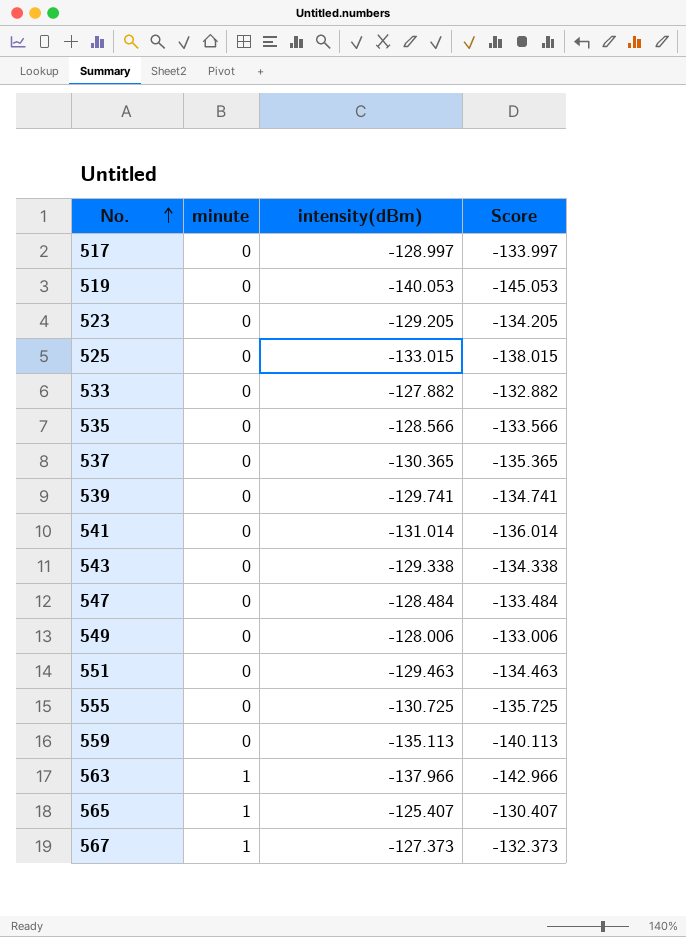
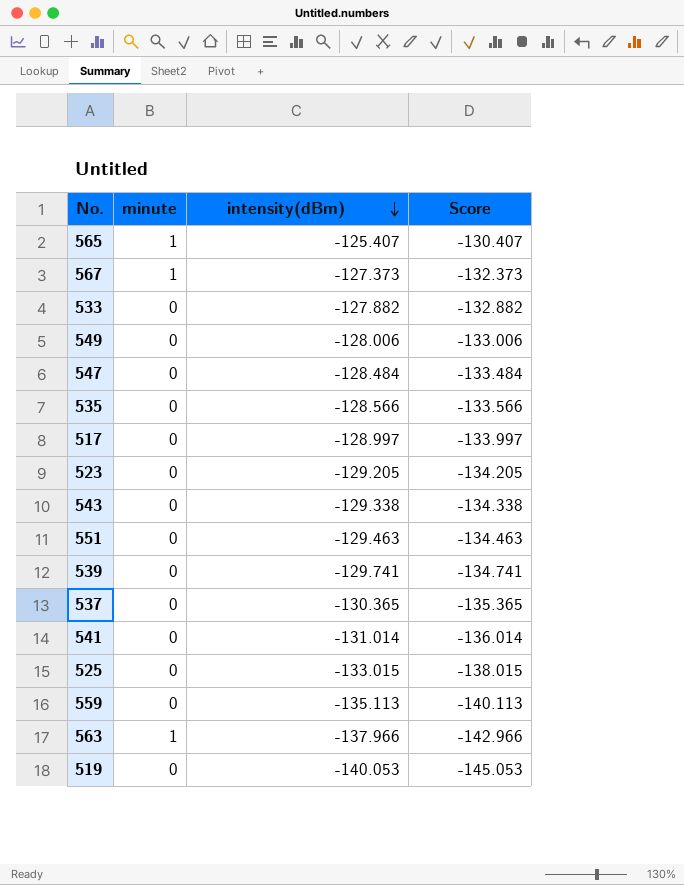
row order: No. ascending -> intensity(dBm) descending
row 555: 0 | -130.725 | -135.725 -> none

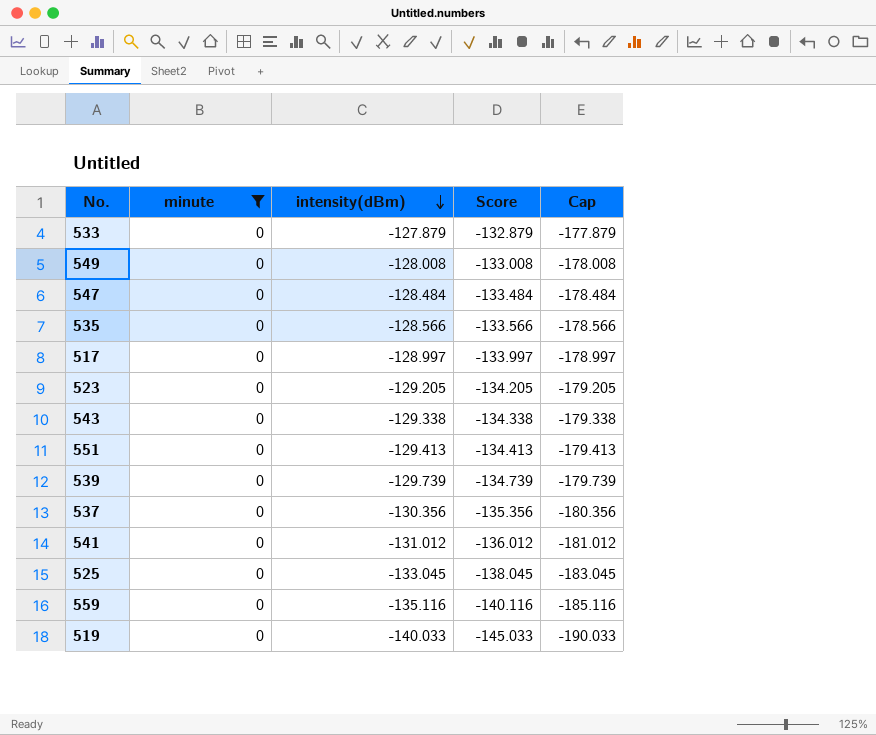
filter: none -> minute = 0
column Cap | formula: none -> [intensity(dBm)] - 50
533 | intensity(dBm): -127.882 -> -127.879
533 | Score: -132.882 -> -132.879
549 | intensity(dBm): -128.006 -> -128.008
549 | Score: -133.006 -> -133.008
551 | intensity(dBm): -129.463 -> -129.413
551 | Score: -134.463 -> -134.413
539 | intensity(dBm): -129.741 -> -129.739
539 | Score: -134.741 -> -134.739
537 | intensity(dBm): -130.365 -> -130.356
537 | Score: -135.365 -> -135.356
541 | intensity(dBm): -131.014 -> -131.012
541 | Score: -136.014 -> -136.012
525 | intensity(dBm): -133.015 -> -133.045
525 | Score: -138.015 -> -138.045
559 | intensity(dBm): -135.113 -> -135.116
559 | Score: -140.113 -> -140.116
519 | intensity(dBm): -140.053 -> -140.033
519 | Score: -145.053 -> -145.033

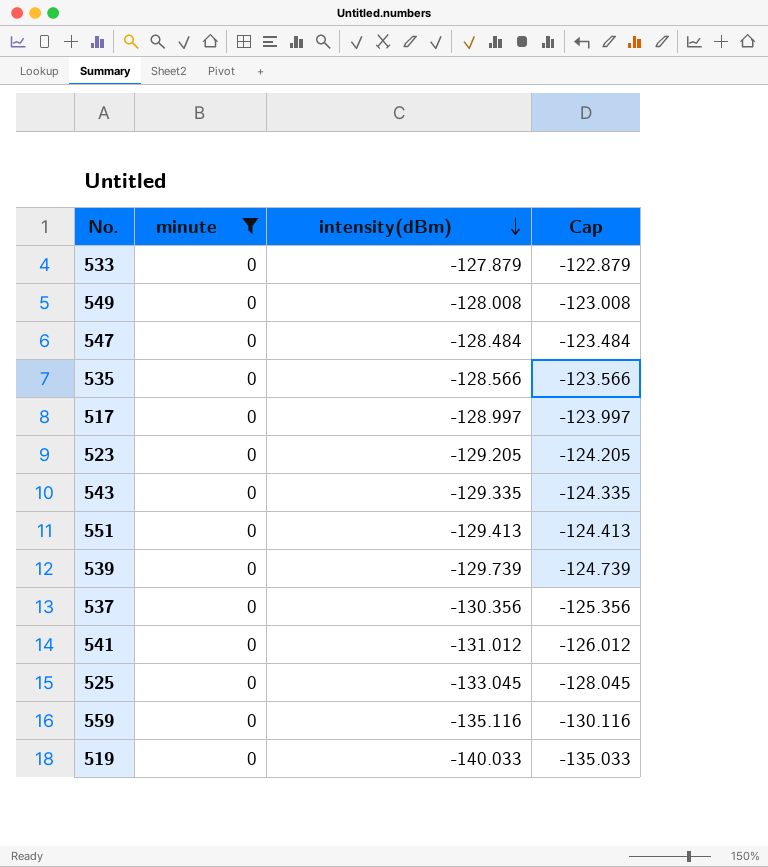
column Score | formula: [intensity(dBm)] - 5 -> none
column Cap | formula: [intensity(dBm)] - 50 -> [intensity(dBm)] + 5
543 | intensity(dBm): -129.338 -> -129.335

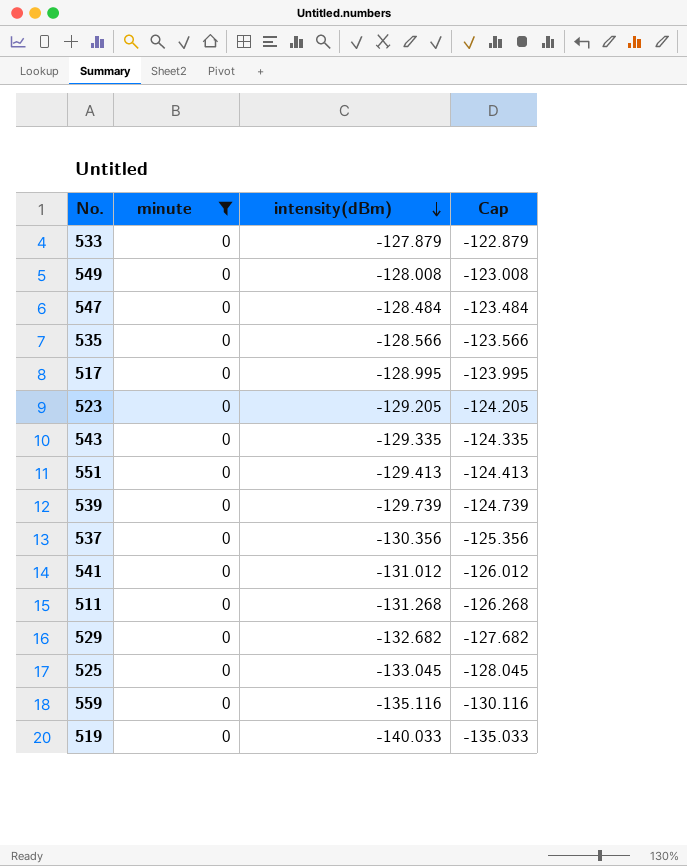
517 | intensity(dBm): -128.997 -> -128.995
517 | Cap: -123.997 -> -123.995
row 511: none -> 0 | -131.268 | -126.268
row 529: none -> 0 | -132.682 | -127.682

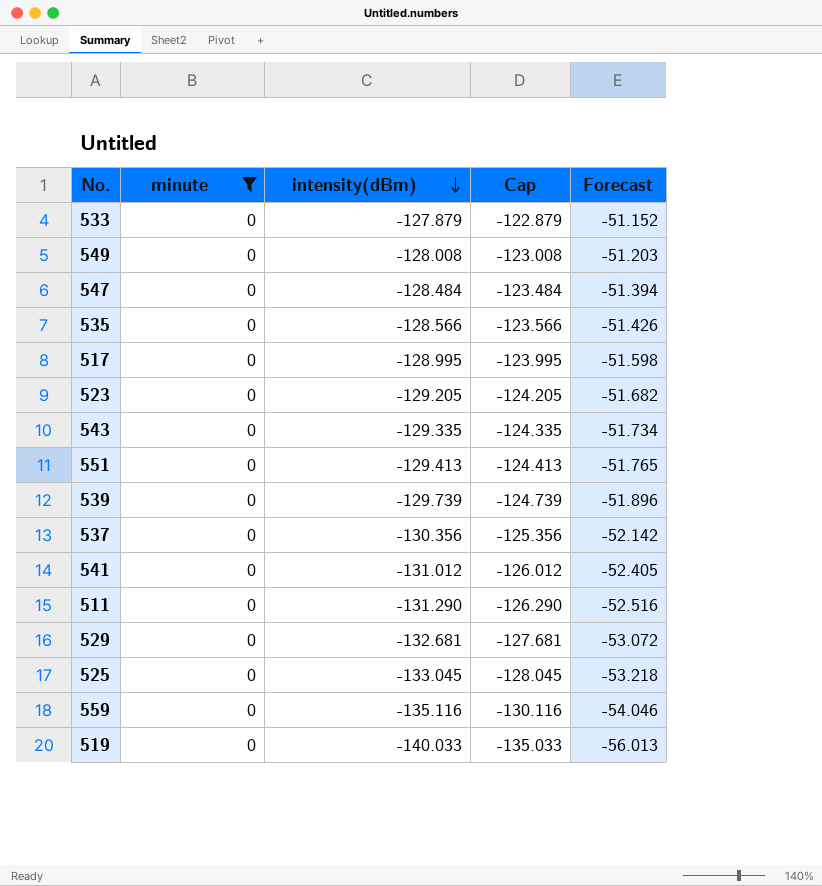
column Forecast | formula: none -> [intensity(dBm)] * 0.4
511 | intensity(dBm): -131.268 -> -131.290
511 | Cap: -126.268 -> -126.290
529 | intensity(dBm): -132.682 -> -132.681
529 | Cap: -127.682 -> -127.681

